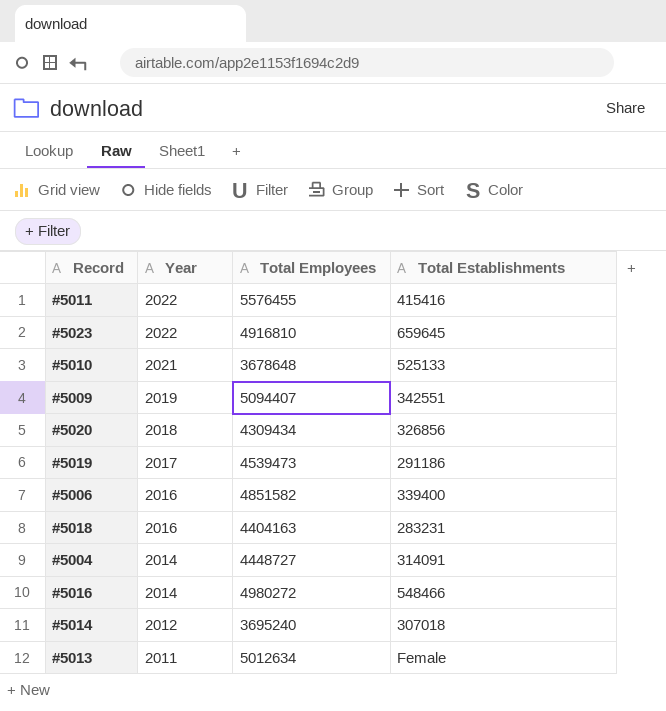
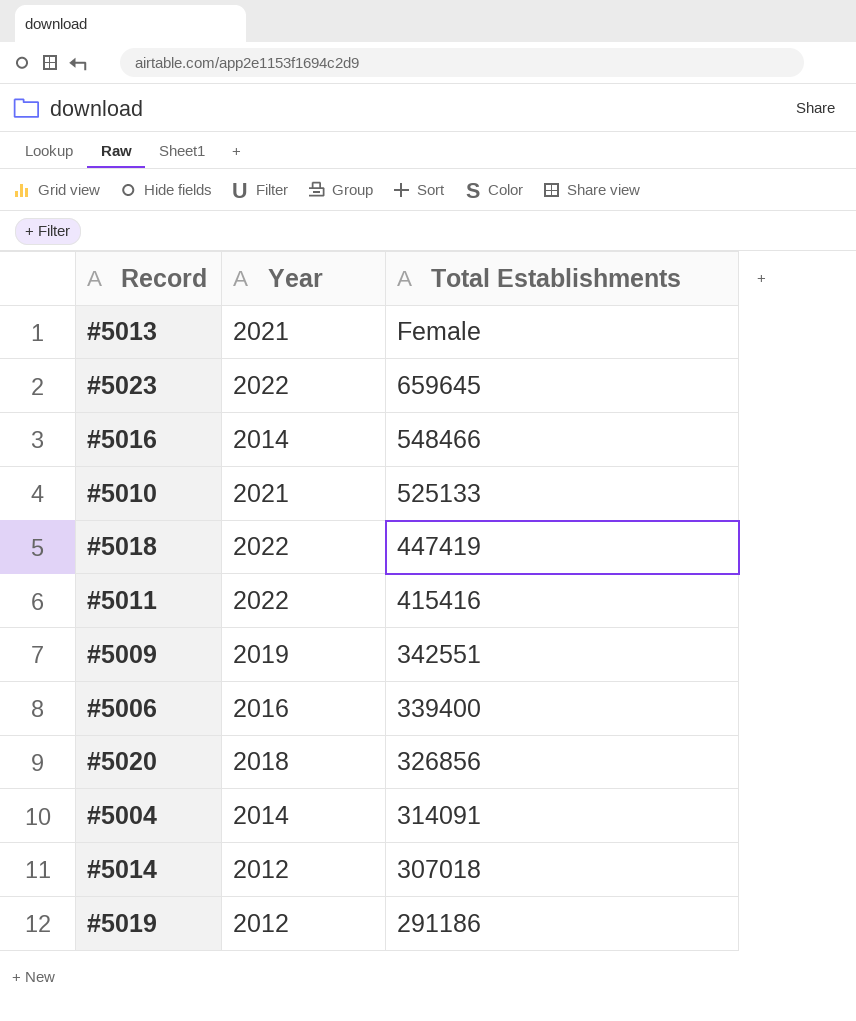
row order: Year descending -> Total Establishments descending
column Total Employees | position: 3 -> none
#5013 | Year: 2011 -> 2021
#5018 | Year: 2016 -> 2022
#5018 | Total Establishments: 283231 -> 447419
#5019 | Year: 2017 -> 2012

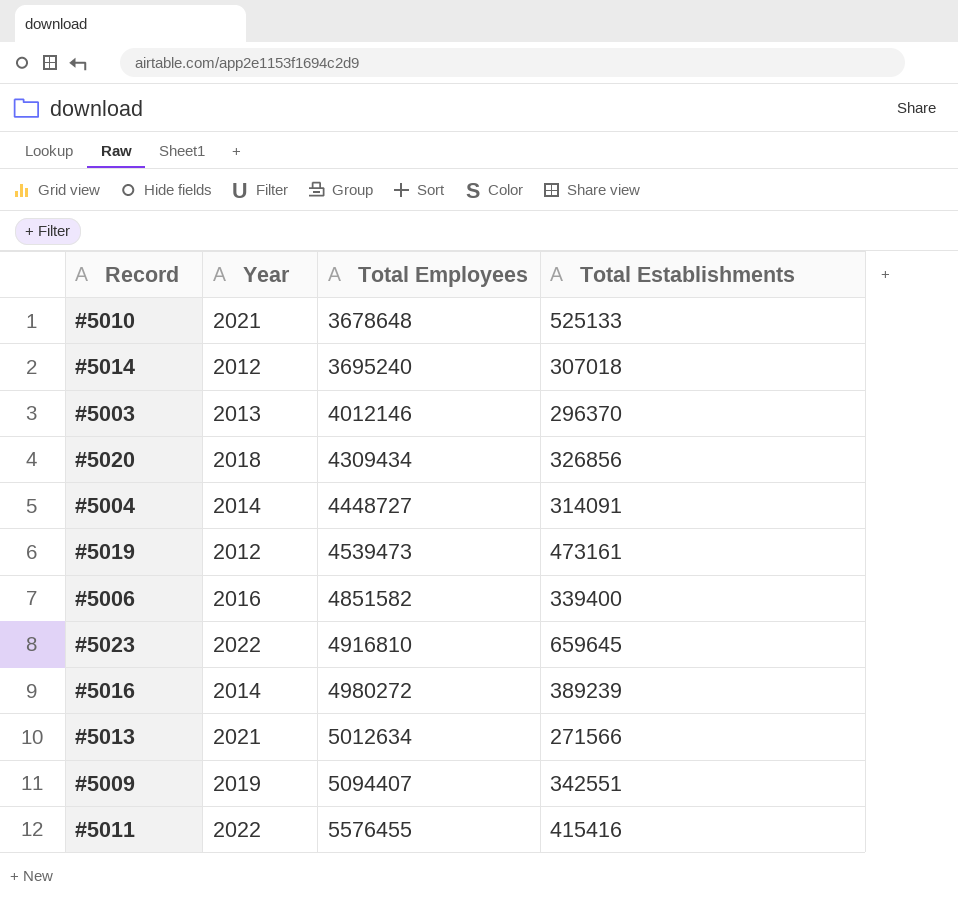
row order: Total Establishments descending -> Total Employees ascending
column Total Employees | position: none -> 3
row #5018: 2022 | 447419 -> none
row #5003: none -> 2013 | 4012146 | 296370
#5019 | Total Establishments: 291186 -> 473161
#5016 | Total Establishments: 548466 -> 389239
#5013 | Total Establishments: Female -> 271566

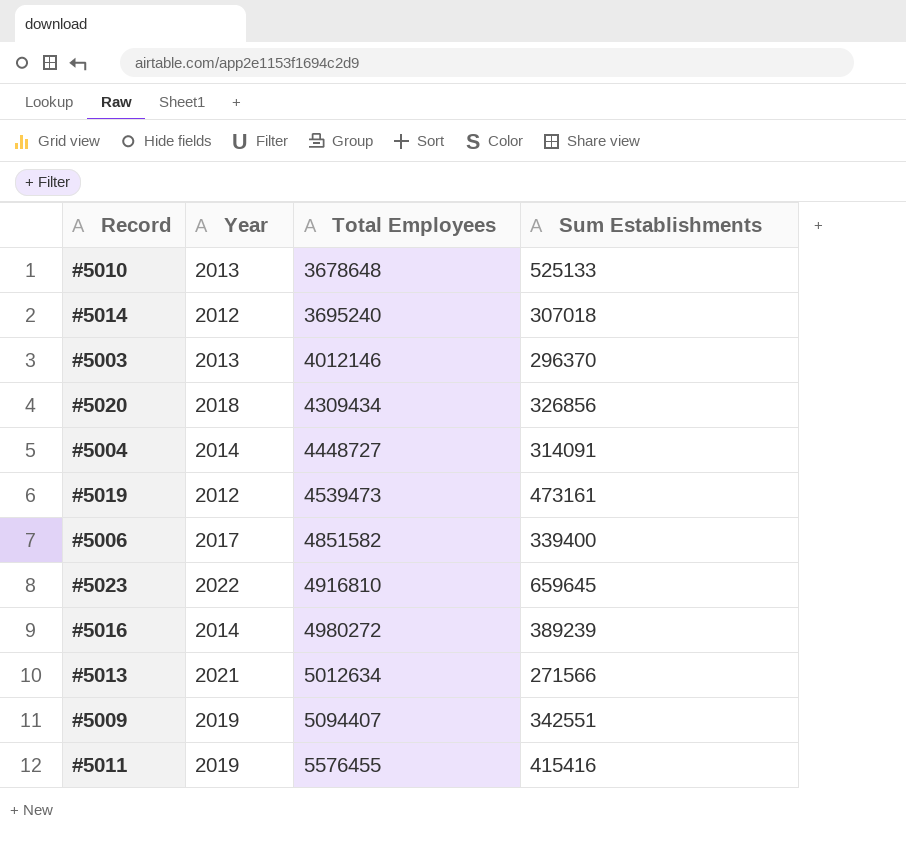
column name: Total Establishments -> Sum Establishments
#5010 | Year: 2021 -> 2013
#5006 | Year: 2016 -> 2017
#5011 | Year: 2022 -> 2019

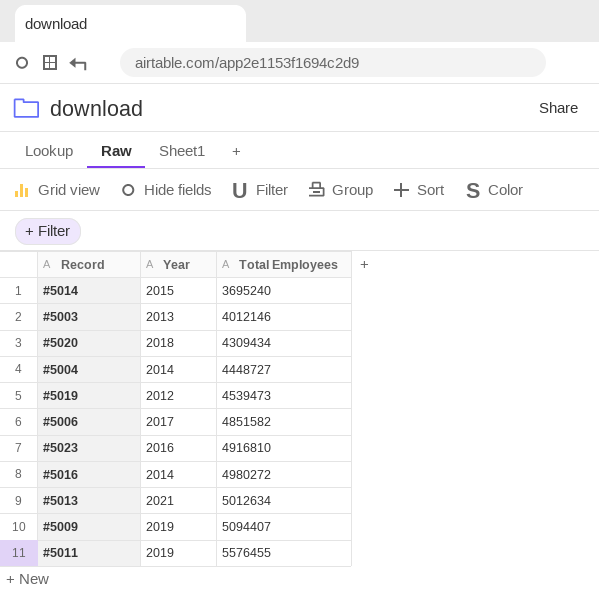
column Sum Establishments | position: 4 -> none
row #5010: 2013 | 3678648 | 525133 -> none
#5014 | Year: 2012 -> 2015
#5023 | Year: 2022 -> 2016

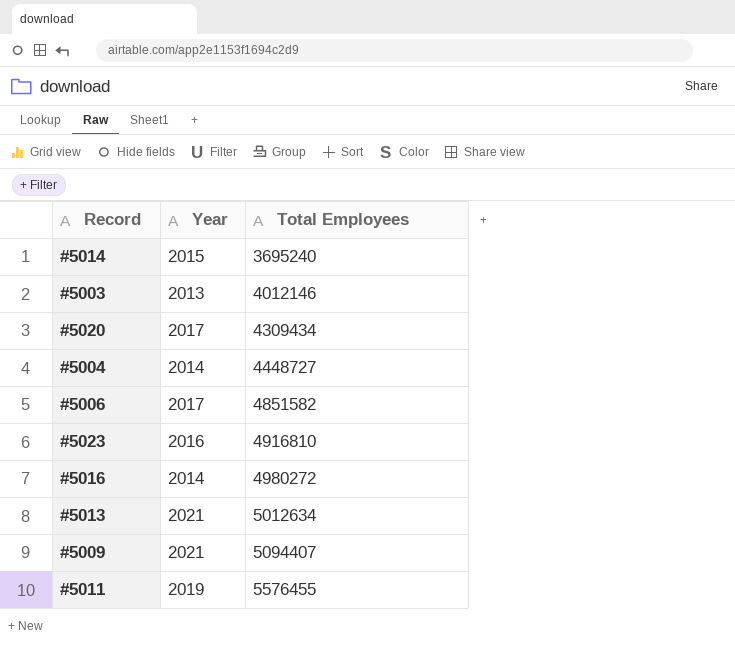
row #5019: 2012 | 4539473 -> none
#5020 | Year: 2018 -> 2017
#5009 | Year: 2019 -> 2021

